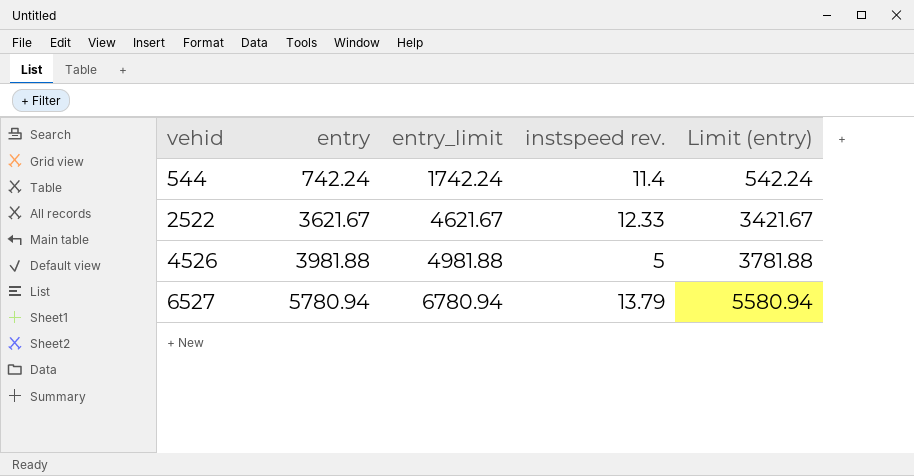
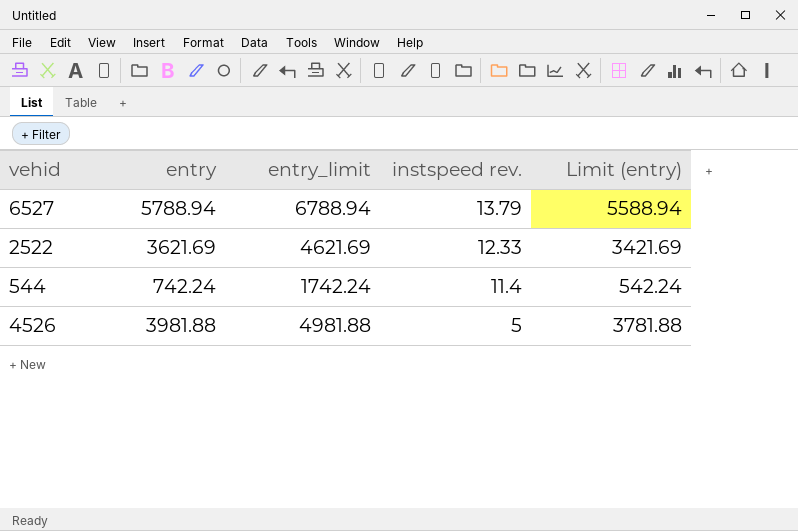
row order: vehid ascending -> instspeed rev. descending
6527 | entry: 5780.94 -> 5788.94
6527 | entry_limit: 6780.94 -> 6788.94
6527 | Limit (entry): 5580.94 -> 5588.94
2522 | entry: 3621.67 -> 3621.69
2522 | entry_limit: 4621.67 -> 4621.69
2522 | Limit (entry): 3421.67 -> 3421.69

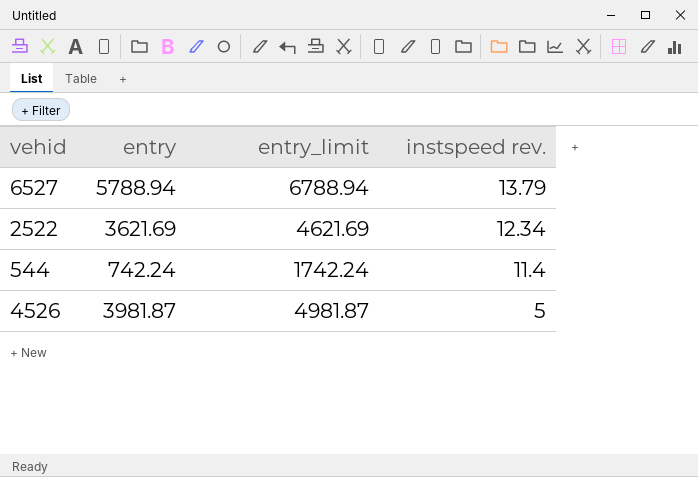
column Limit (entry) | formula: [entry] - 200 -> none
2522 | instspeed rev.: 12.33 -> 12.34
4526 | entry: 3981.88 -> 3981.87
4526 | entry_limit: 4981.88 -> 4981.87

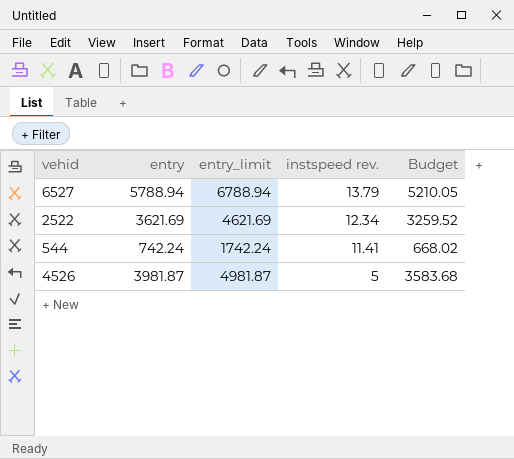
column Budget | formula: none -> [entry] * 0.9
544 | instspeed rev.: 11.4 -> 11.41

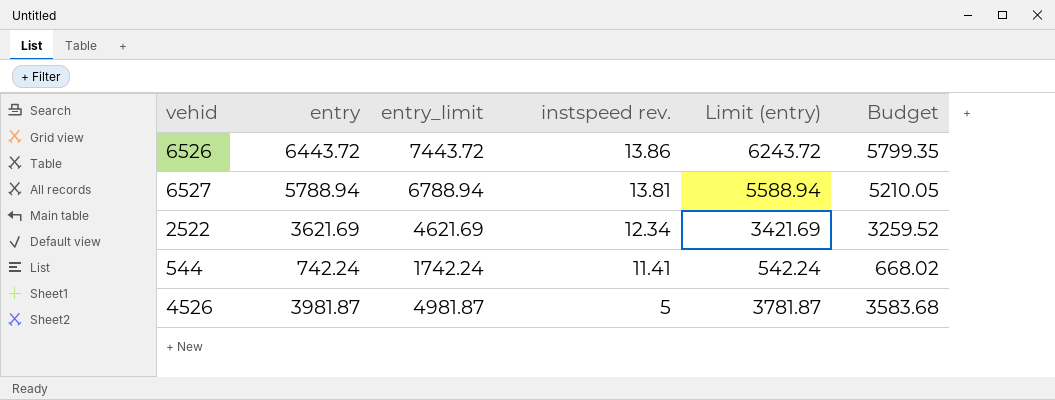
column Limit (entry) | formula: none -> [entry] - 200
row 6526: none -> 6443.72 | 7443.72 | 13.86 | 6243.72 | 5799.35
6527 | instspeed rev.: 13.79 -> 13.81

